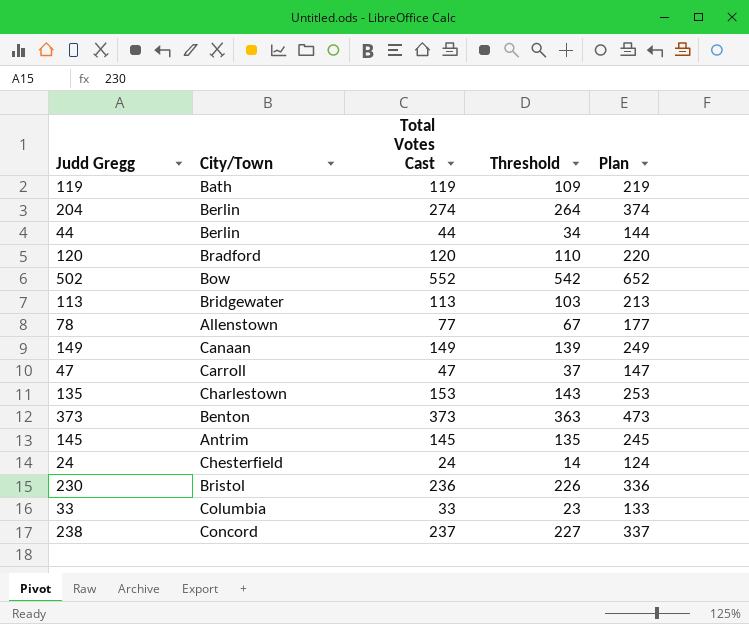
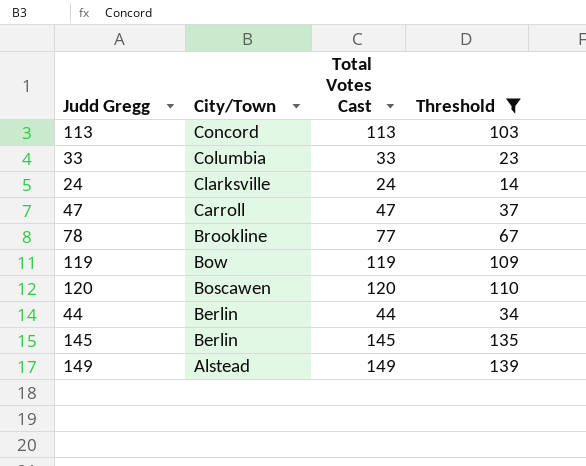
filter: none -> Threshold <= 139
row order: none -> City/Town descending
column Plan | formula: [Total Votes Cast] + 100 -> none
113 | City/Town: Bridgewater -> Concord
24 | City/Town: Chesterfield -> Clarksville
78 | City/Town: Allenstown -> Brookline
119 | City/Town: Bath -> Bow
120 | City/Town: Bradford -> Boscawen
145 | City/Town: Antrim -> Berlin
149 | City/Town: Canaan -> Alstead

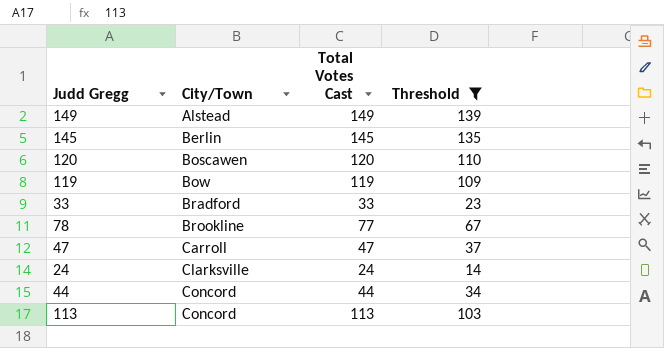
row order: City/Town descending -> City/Town ascending
33 | City/Town: Columbia -> Bradford
44 | City/Town: Berlin -> Concord

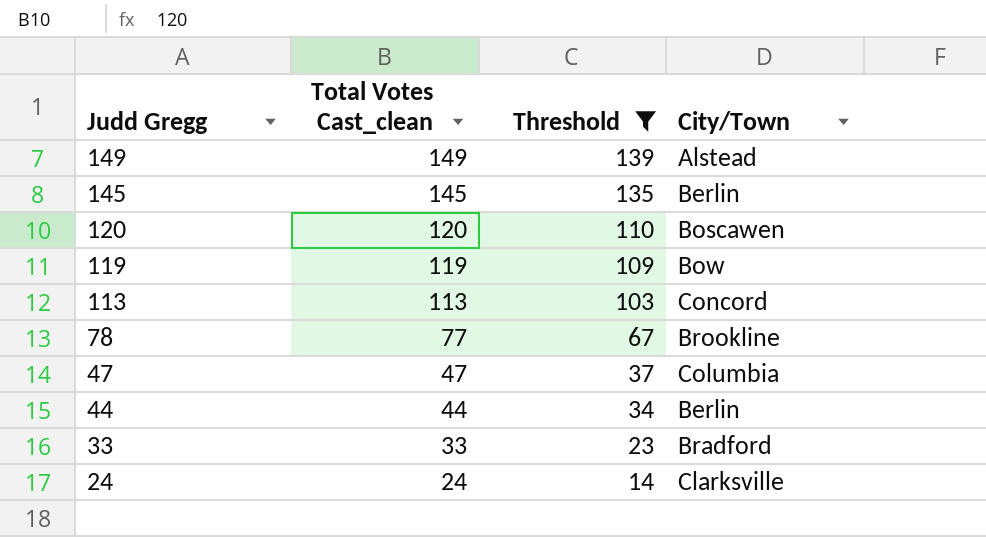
row order: City/Town ascending -> Judd Gregg descending
column name: Total Votes Cast -> Total Votes Cast_clean
column City/Town | position: 2 -> 4
47 | City/Town: Carroll -> Columbia
44 | City/Town: Concord -> Berlin

